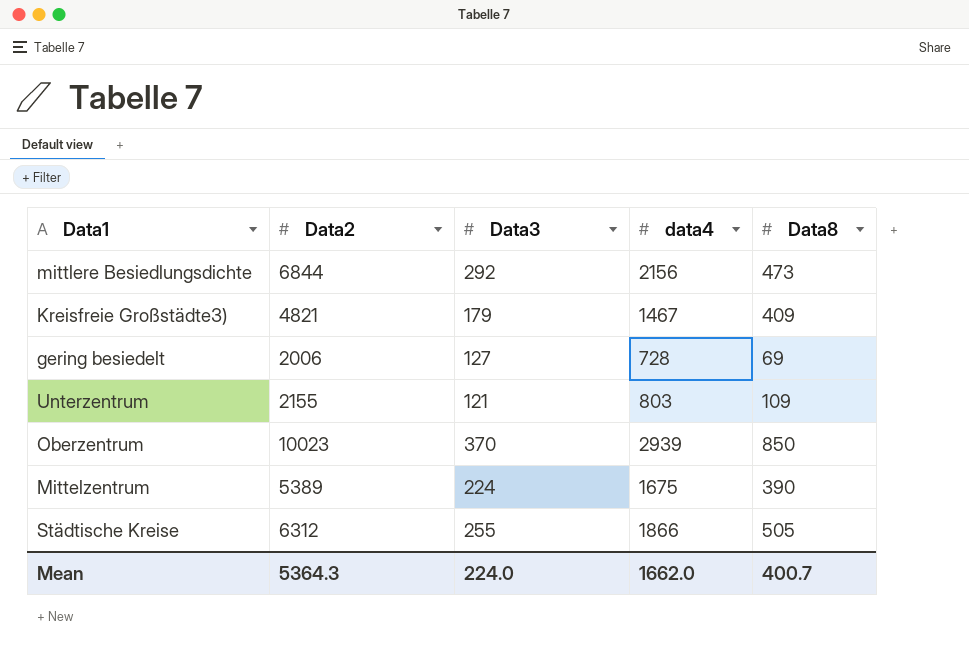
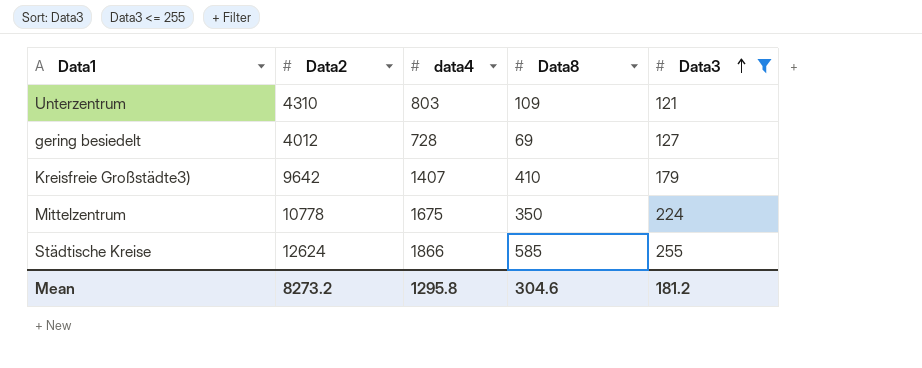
filter: none -> Data3 <= 255
row order: none -> Data3 ascending
column Data3 | position: 3 -> 5
Unterzentrum | Data2: 2155 -> 4310
gering besiedelt | Data2: 2006 -> 4012
Kreisfreie Großstädte3) | Data2: 4821 -> 9642
Kreisfreie Großstädte3) | data4: 1467 -> 1407
Kreisfreie Großstädte3) | Data8: 409 -> 410
Mittelzentrum | Data2: 5389 -> 10778
Mittelzentrum | Data8: 390 -> 350
Städtische Kreise | Data2: 6312 -> 12624
Städtische Kreise | Data8: 505 -> 585
Mean | Data2: 5364.3 -> 8273.2
Mean | data4: 1662.0 -> 1295.8
Mean | Data8: 400.7 -> 304.6
Mean | Data3: 224.0 -> 181.2

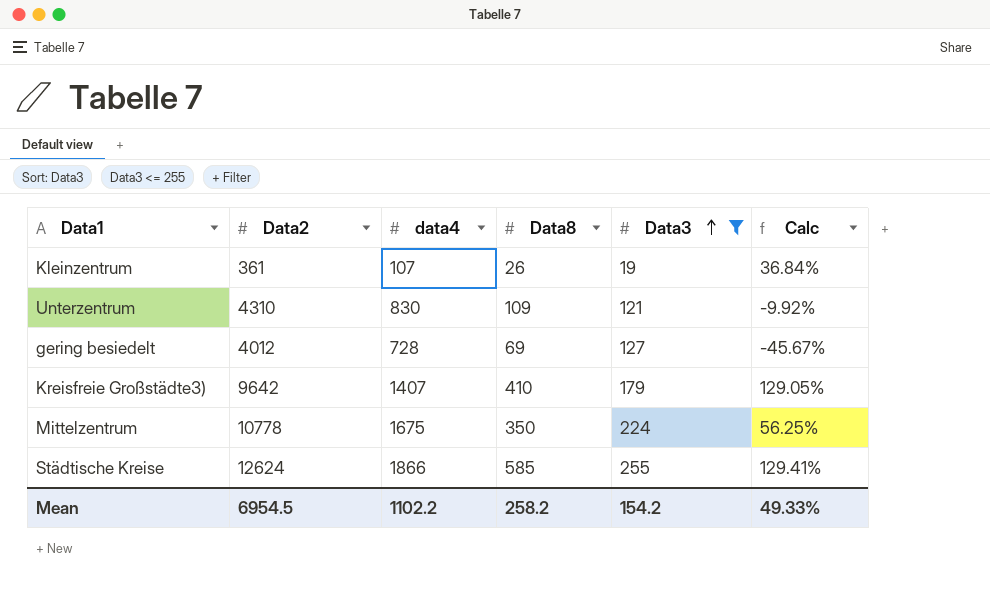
column Calc | formula: none -> ([Data8] - [Data3]) / [Data3]
row Kleinzentrum: none -> 361 | 107 | 26 | 19 | 36.84%
Unterzentrum | data4: 803 -> 830
Mean | Data2: 8273.2 -> 6954.5
Mean | data4: 1295.8 -> 1102.2
Mean | Data8: 304.6 -> 258.2
Mean | Data3: 181.2 -> 154.2

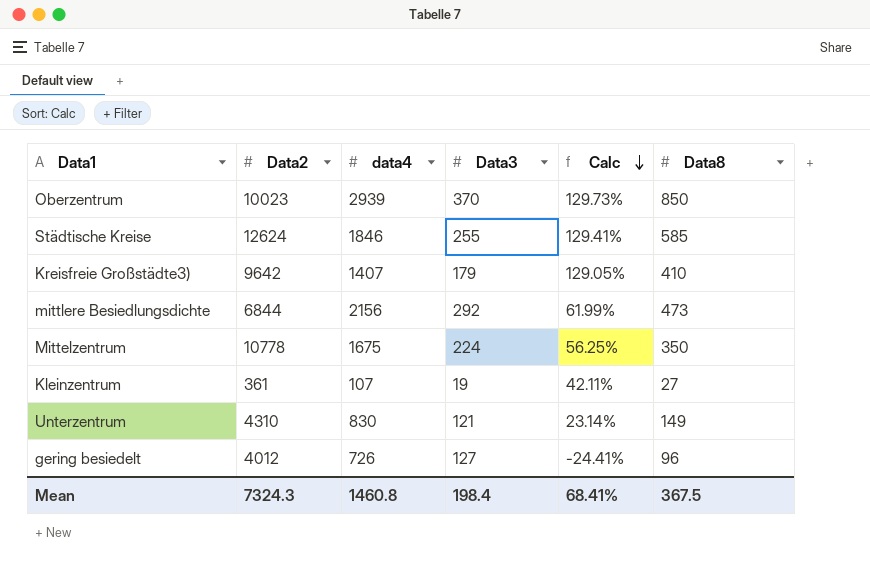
filter: Data3 <= 255 -> none
row order: Data3 ascending -> Calc descending
column Data8 | position: 4 -> 6
Städtische Kreise | data4: 1866 -> 1846
Kleinzentrum | Calc: 36.84% -> 42.11%
Kleinzentrum | Data8: 26 -> 27
Unterzentrum | Calc: -9.92% -> 23.14%
Unterzentrum | Data8: 109 -> 149
gering besiedelt | data4: 728 -> 726
gering besiedelt | Calc: -45.67% -> -24.41%
gering besiedelt | Data8: 69 -> 96
Mean | Data2: 6954.5 -> 7324.3
Mean | data4: 1102.2 -> 1460.8
Mean | Data3: 154.2 -> 198.4
Mean | Calc: 49.33% -> 68.41%
Mean | Data8: 258.2 -> 367.5

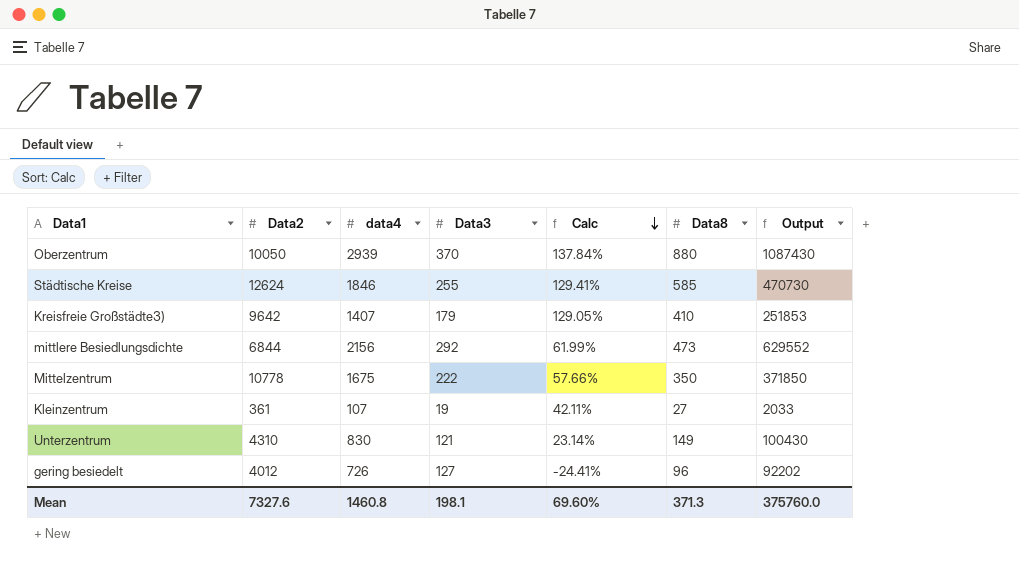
column Output | formula: none -> [data4] * [Data3]
Oberzentrum | Data2: 10023 -> 10050
Oberzentrum | Calc: 129.73% -> 137.84%
Oberzentrum | Data8: 850 -> 880
Mittelzentrum | Data3: 224 -> 222
Mittelzentrum | Calc: 56.25% -> 57.66%
Mean | Data2: 7324.3 -> 7327.6
Mean | Data3: 198.4 -> 198.1
Mean | Calc: 68.41% -> 69.60%
Mean | Data8: 367.5 -> 371.3

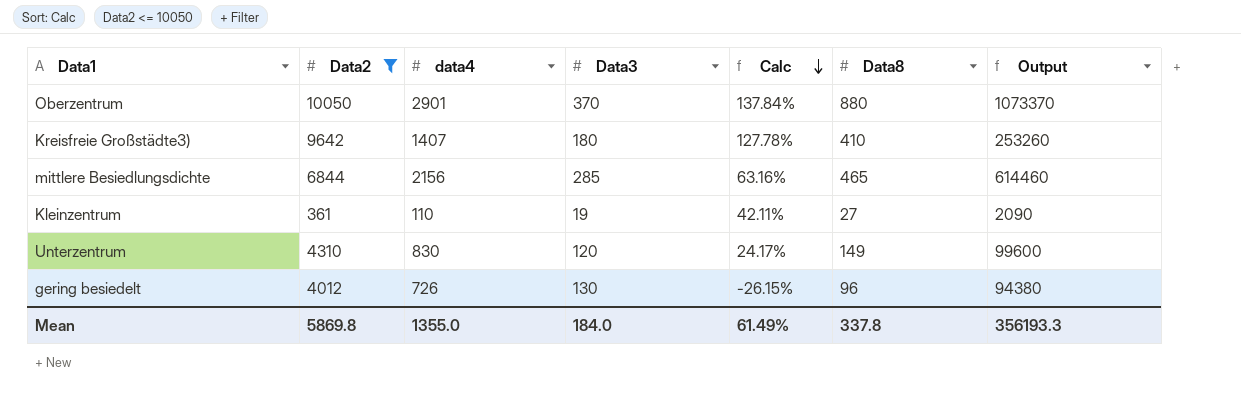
filter: none -> Data2 <= 10050
Oberzentrum | data4: 2939 -> 2901
Oberzentrum | Output: 1087430 -> 1073370
Kreisfreie Großstädte3) | Data3: 179 -> 180
Kreisfreie Großstädte3) | Calc: 129.05% -> 127.78%
Kreisfreie Großstädte3) | Output: 251853 -> 253260
mittlere Besiedlungsdichte | Data3: 292 -> 285
mittlere Besiedlungsdichte | Calc: 61.99% -> 63.16%
mittlere Besiedlungsdichte | Data8: 473 -> 465
mittlere Besiedlungsdichte | Output: 629552 -> 614460
Kleinzentrum | data4: 107 -> 110
Kleinzentrum | Output: 2033 -> 2090
Unterzentrum | Data3: 121 -> 120
Unterzentrum | Calc: 23.14% -> 24.17%
Unterzentrum | Output: 100430 -> 99600
gering besiedelt | Data3: 127 -> 130
gering besiedelt | Calc: -24.41% -> -26.15%
gering besiedelt | Output: 92202 -> 94380
Mean | Data2: 7327.6 -> 5869.8
Mean | data4: 1460.8 -> 1355.0
Mean | Data3: 198.1 -> 184.0
Mean | Calc: 69.60% -> 61.49%
Mean | Data8: 371.3 -> 337.8
Mean | Output: 375760.0 -> 356193.3

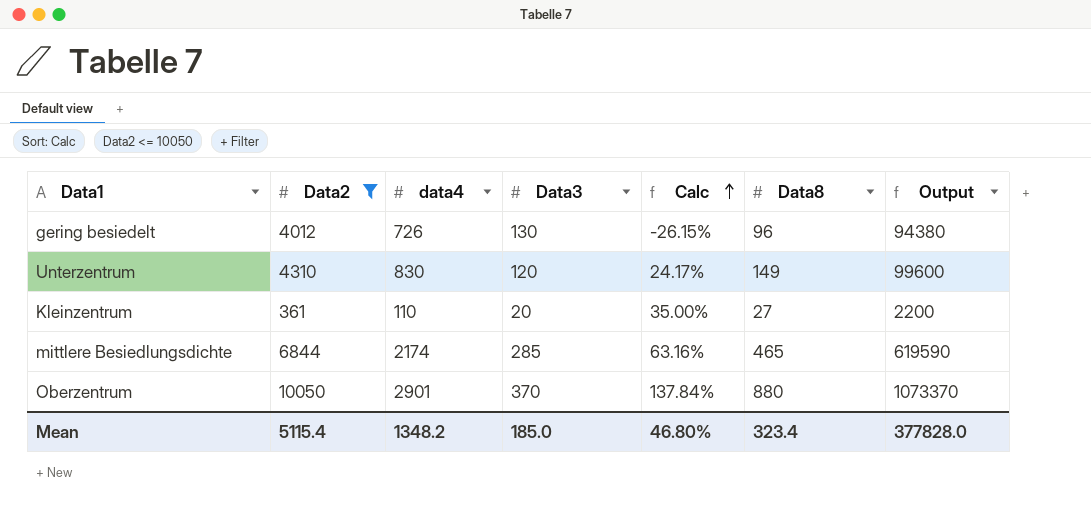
row order: Calc descending -> Calc ascending
row Kreisfreie Großstädte3): 9642 | 1407 | 180 | 127.78% | 410 | 253260 -> none
Kleinzentrum | Data3: 19 -> 20
Kleinzentrum | Calc: 42.11% -> 35.00%
Kleinzentrum | Output: 2090 -> 2200
mittlere Besiedlungsdichte | data4: 2156 -> 2174
mittlere Besiedlungsdichte | Output: 614460 -> 619590
Mean | Data2: 5869.8 -> 5115.4
Mean | data4: 1355.0 -> 1348.2
Mean | Data3: 184.0 -> 185.0
Mean | Calc: 61.49% -> 46.80%
Mean | Data8: 337.8 -> 323.4
Mean | Output: 356193.3 -> 377828.0

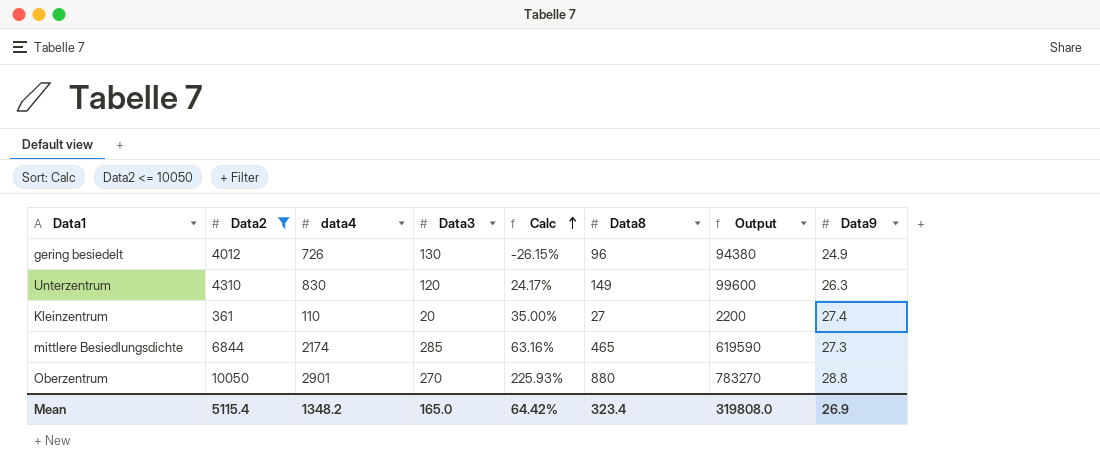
column Data9 | position: none -> 8
Oberzentrum | Data3: 370 -> 270
Oberzentrum | Calc: 137.84% -> 225.93%
Oberzentrum | Output: 1073370 -> 783270
Mean | Data3: 185.0 -> 165.0
Mean | Calc: 46.80% -> 64.42%
Mean | Output: 377828.0 -> 319808.0

